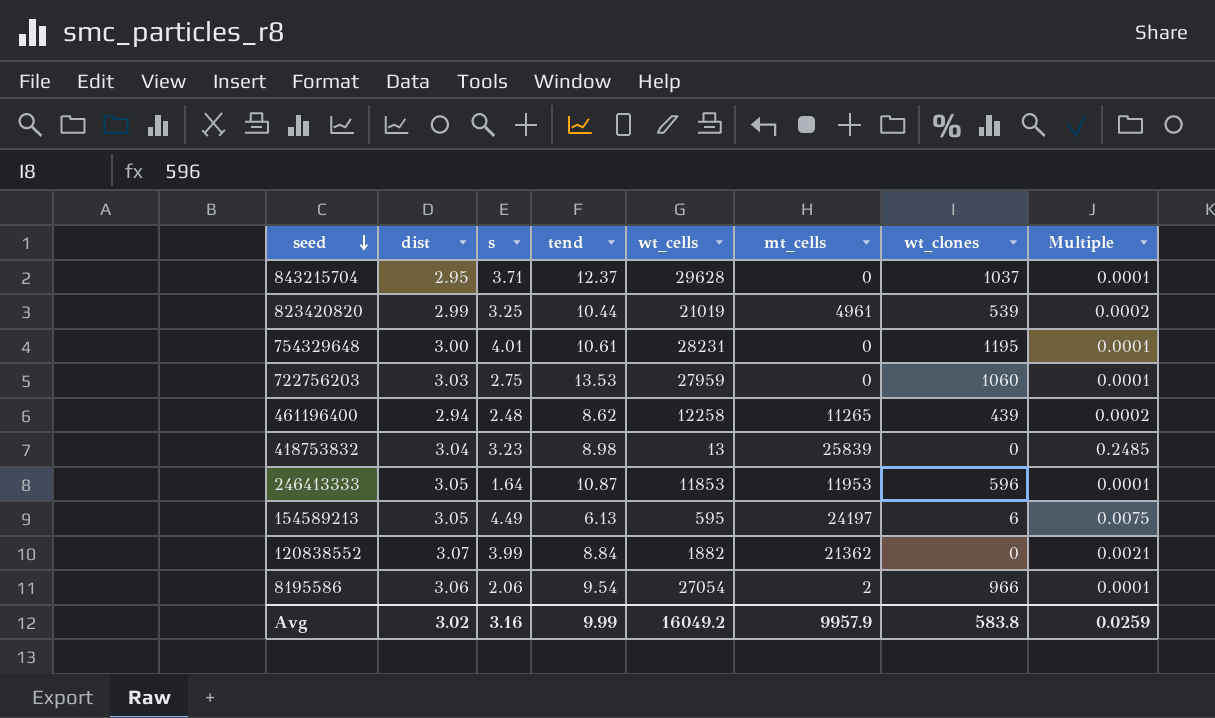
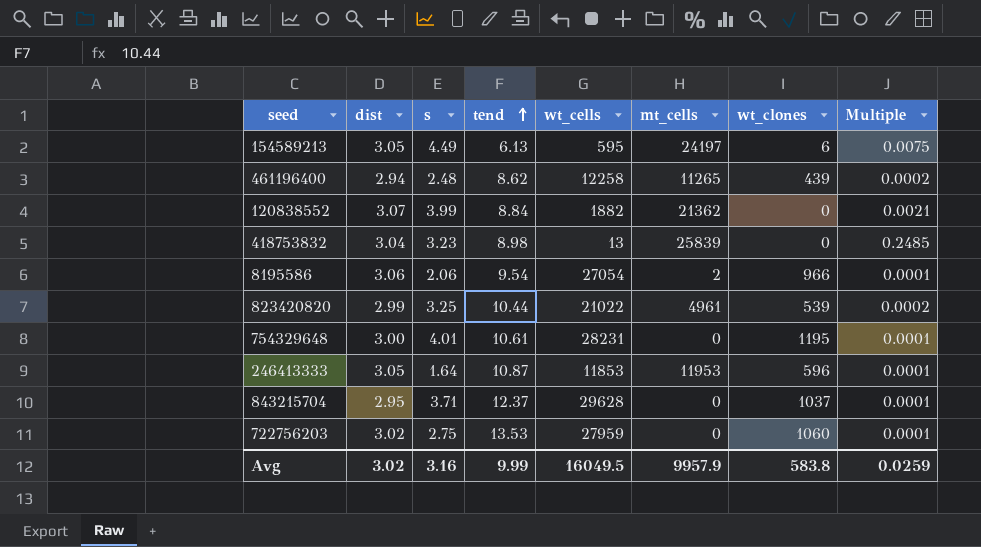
row order: seed descending -> tend ascending
823420820 | wt_cells: 21019 -> 21022
722756203 | dist: 3.03 -> 3.02
Avg | wt_cells: 16049.2 -> 16049.5

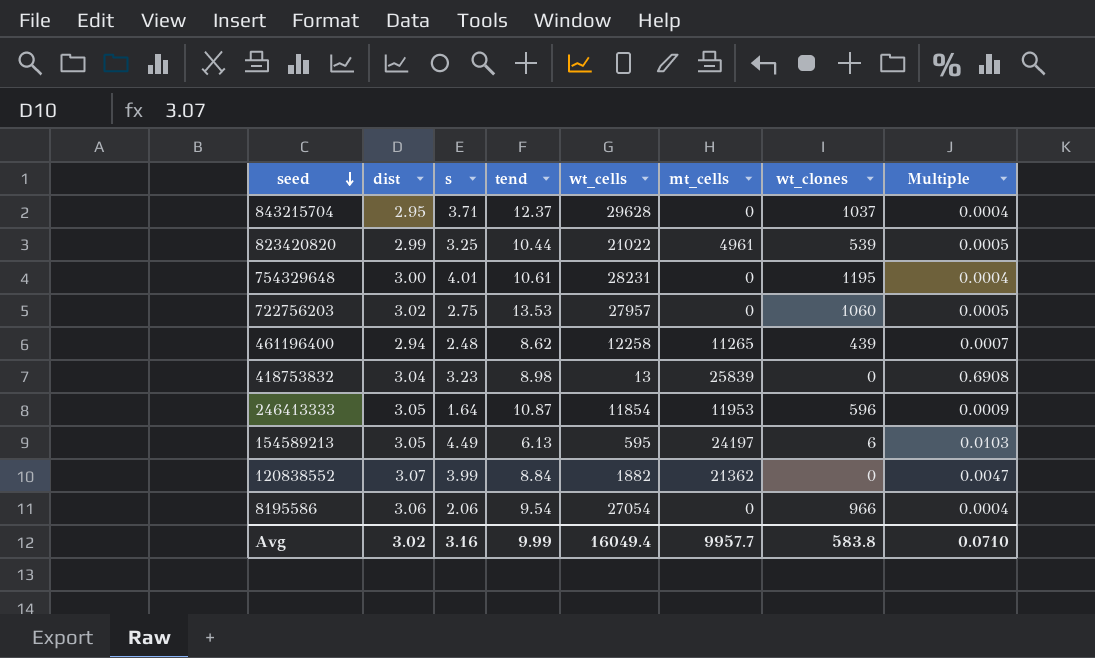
row order: tend ascending -> seed descending
column Multiple | formula: [s] / [wt_cells] -> [tend] / [wt_cells]
722756203 | wt_cells: 27959 -> 27957
246413333 | wt_cells: 11853 -> 11854
8195586 | mt_cells: 2 -> 0
Avg | wt_cells: 16049.5 -> 16049.4
Avg | mt_cells: 9957.9 -> 9957.7
Avg | Multiple: 0.0259 -> 0.0710

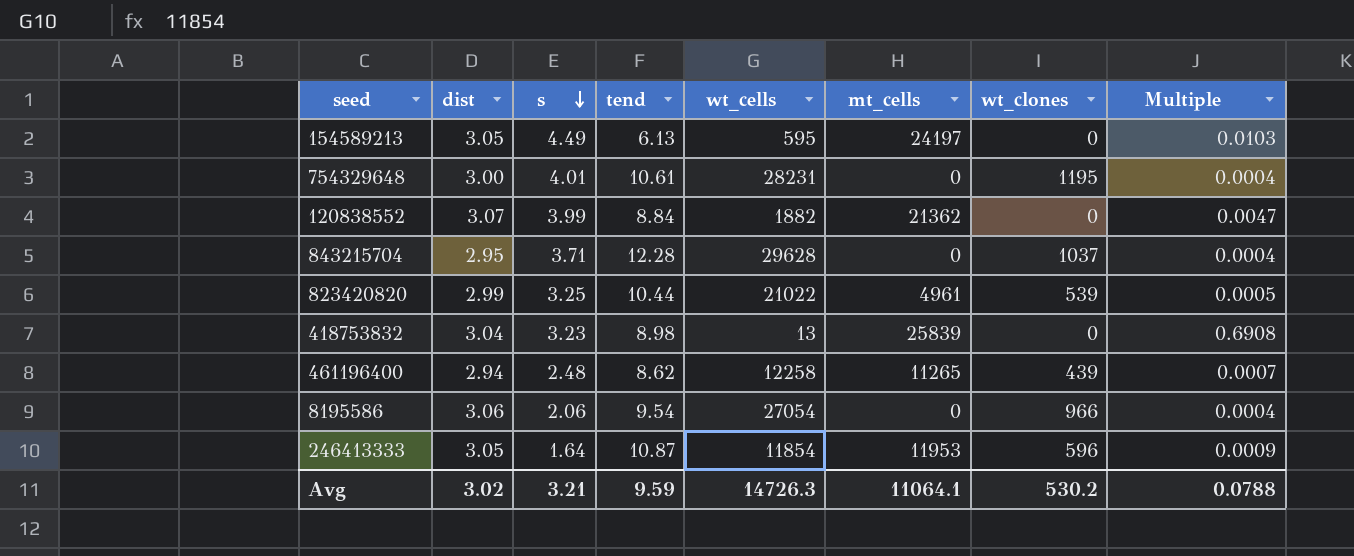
row order: seed descending -> s descending
row 722756203: 3.02 | 2.75 | 13.53 | 27957 | 0 | 1060 | 0.0005 -> none
154589213 | wt_clones: 6 -> 0
843215704 | tend: 12.37 -> 12.28
Avg | s: 3.16 -> 3.21
Avg | tend: 9.99 -> 9.59
Avg | wt_cells: 16049.4 -> 14726.3
Avg | mt_cells: 9957.7 -> 11064.1
Avg | wt_clones: 583.8 -> 530.2
Avg | Multiple: 0.0710 -> 0.0788

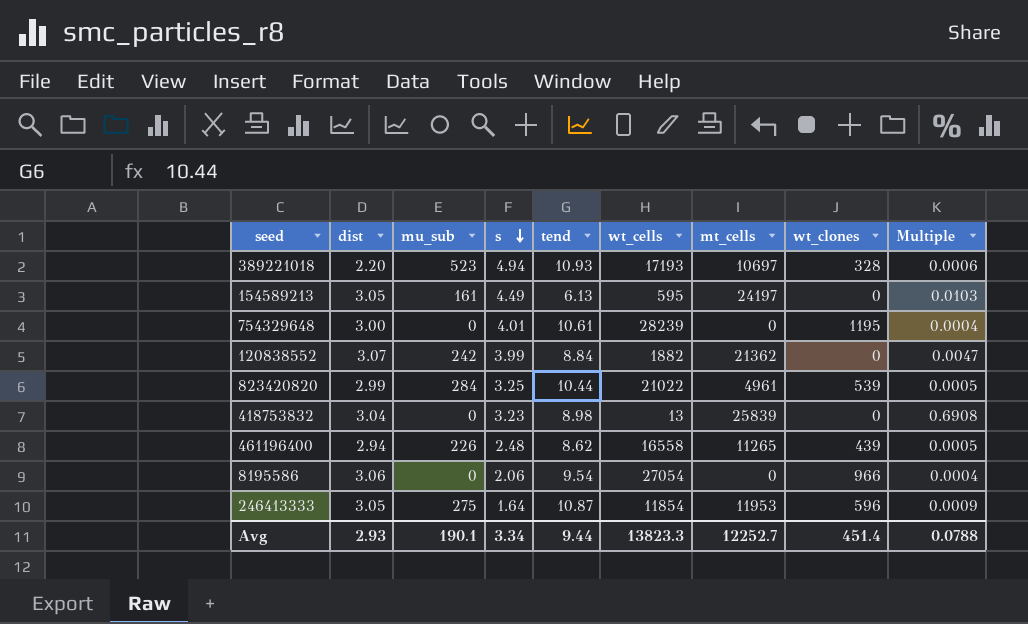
column mu_sub | position: none -> 3
row 843215704: 2.95 | 3.71 | 12.28 | 29628 | 0 | 1037 | 0.0004 -> none
row 389221018: none -> 2.20 | 523 | 4.94 | 10.93 | 17193 | 10697 | 328 | 0.0006
754329648 | wt_cells: 28231 -> 28239
461196400 | wt_cells: 12258 -> 16558
461196400 | Multiple: 0.0007 -> 0.0005
Avg | dist: 3.02 -> 2.93
Avg | s: 3.21 -> 3.34
Avg | tend: 9.59 -> 9.44
Avg | wt_cells: 14726.3 -> 13823.3
Avg | mt_cells: 11064.1 -> 12252.7
Avg | wt_clones: 530.2 -> 451.4

